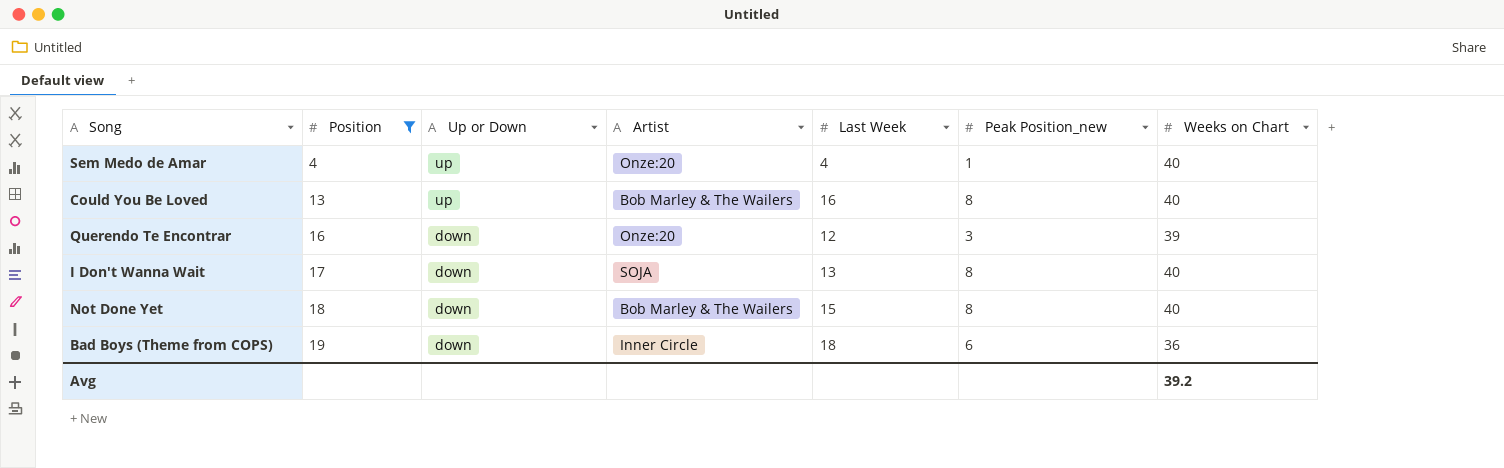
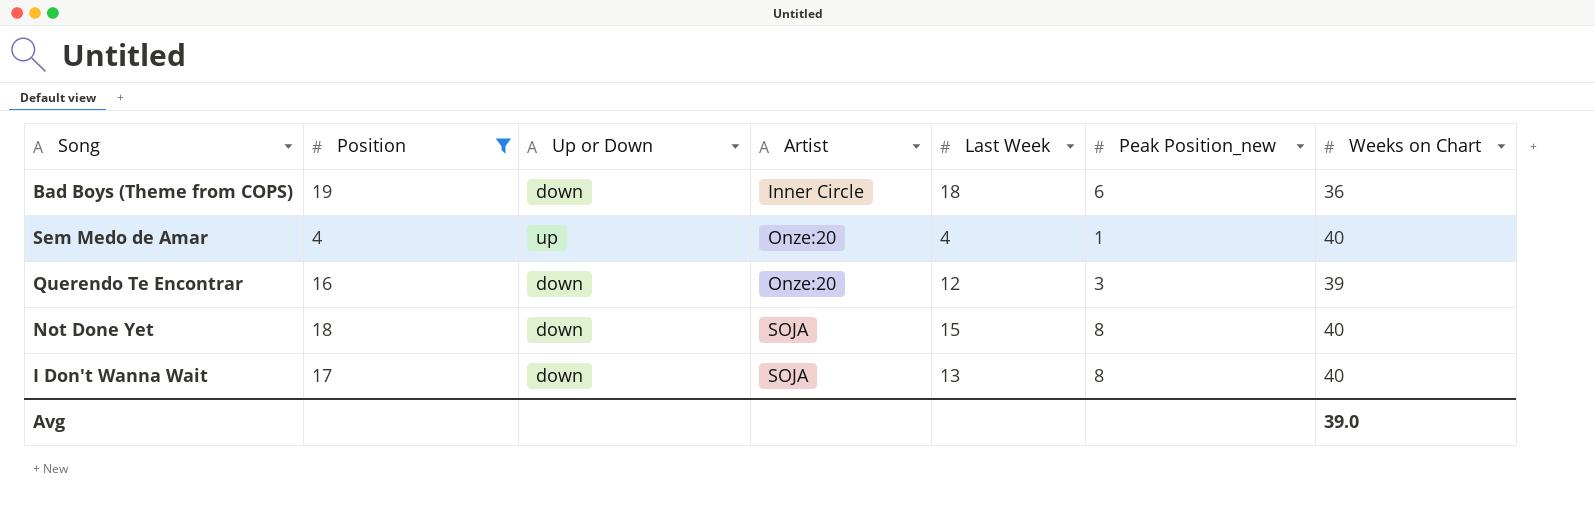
row order: Position ascending -> Artist ascending
row Could You Be Loved: 13 | up | Bob Marley & The Wailers | 16 | 8 | 40 -> none
Not Done Yet | Artist: Bob Marley & The Wailers -> SOJA
Avg | Weeks on Chart: 39.2 -> 39.0

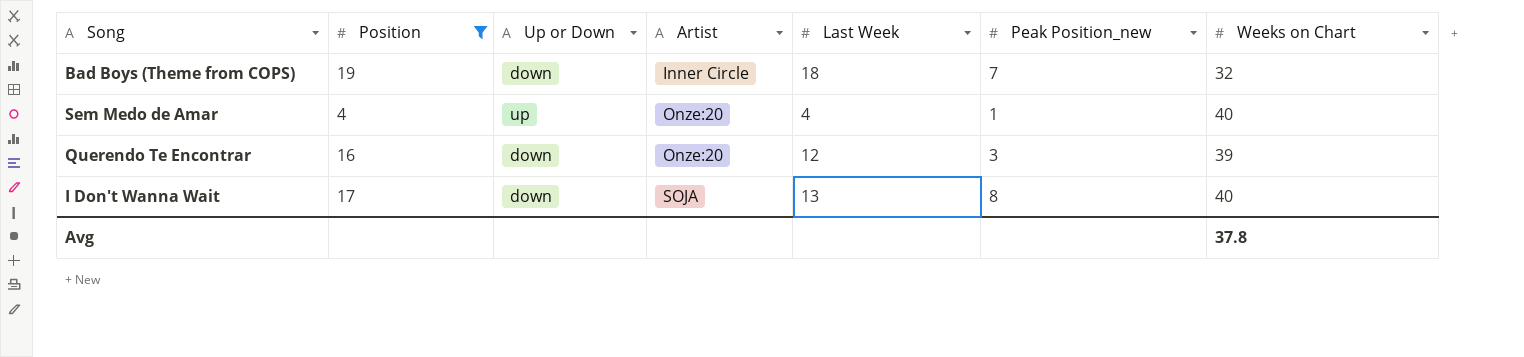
row Not Done Yet: 18 | down | SOJA | 15 | 8 | 40 -> none
Bad Boys (Theme from COPS) | Peak Position_new: 6 -> 7
Bad Boys (Theme from COPS) | Weeks on Chart: 36 -> 32
Avg | Weeks on Chart: 39.0 -> 37.8

